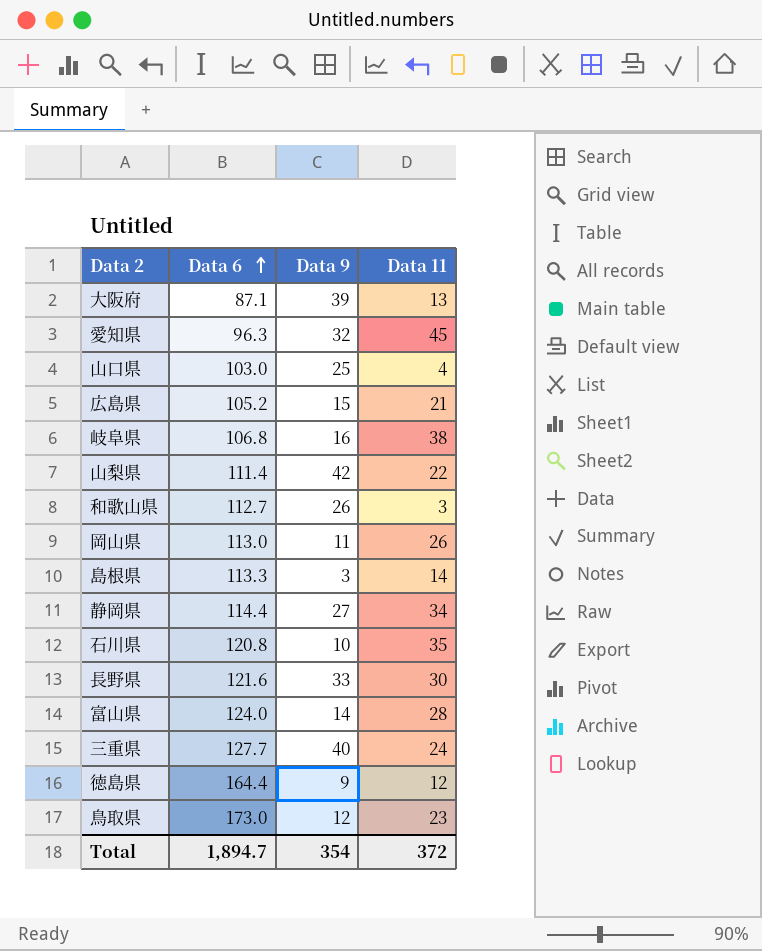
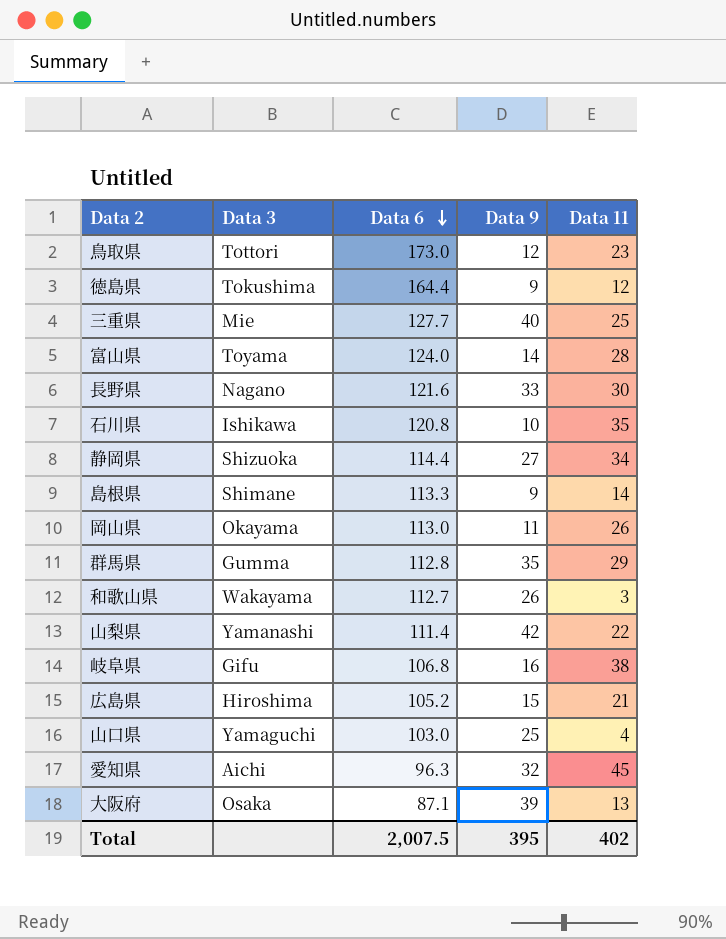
row order: Data 6 ascending -> Data 6 descending
column Data 3 | position: none -> 2
三重県 | Data 11: 24 -> 25
島根県 | Data 9: 3 -> 9
row 群馬県: none -> Gumma | 112.8 | 35 | 29
Total | Data 6: 1,894.7 -> 2,007.5
Total | Data 9: 354 -> 395
Total | Data 11: 372 -> 402

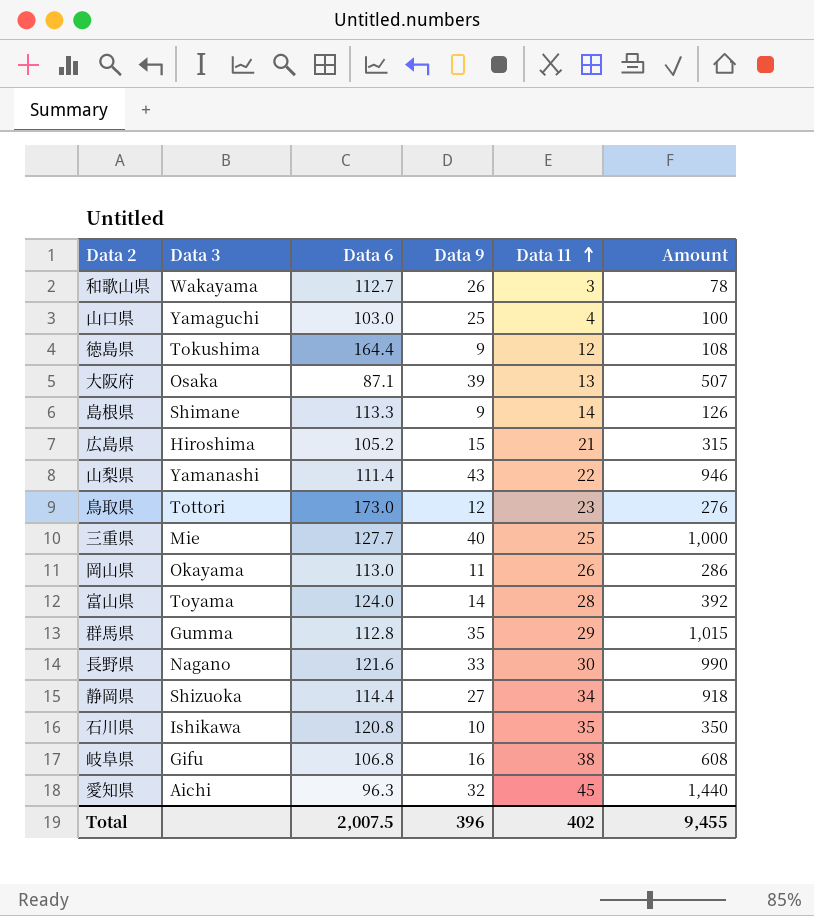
row order: Data 6 descending -> Data 11 ascending
column Amount | formula: none -> [Data 9] * [Data 11]
山梨県 | Data 9: 42 -> 43
Total | Data 9: 395 -> 396

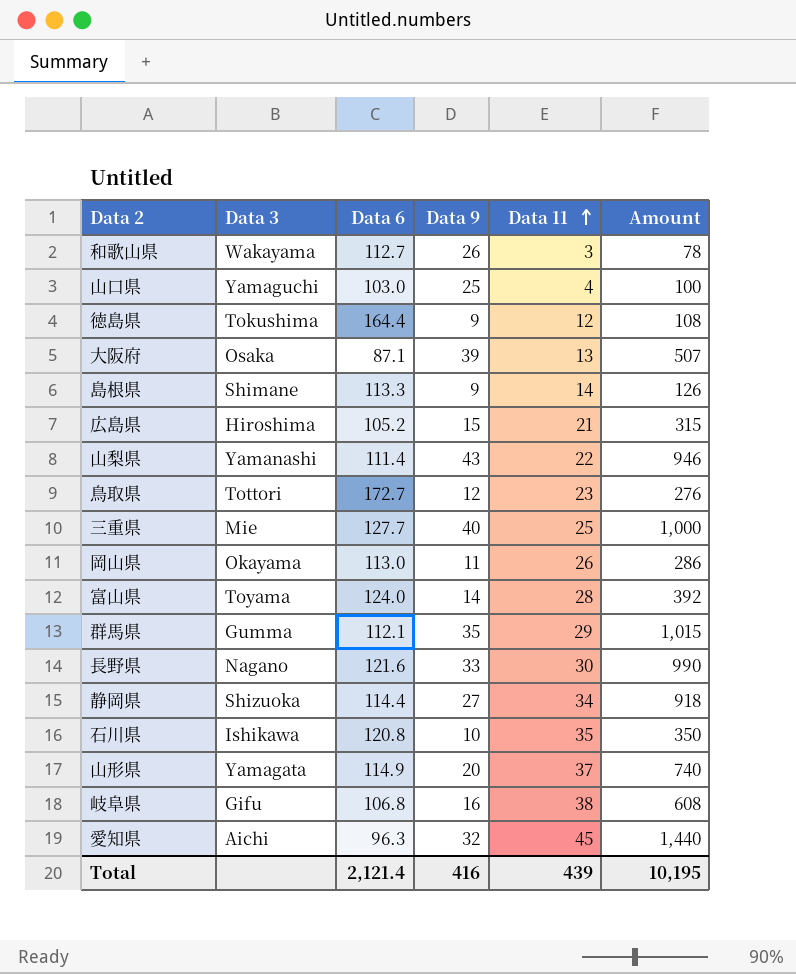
鳥取県 | Data 6: 173.0 -> 172.7
群馬県 | Data 6: 112.8 -> 112.1
row 山形県: none -> Yamagata | 114.9 | 20 | 37 | 740
Total | Data 6: 2,007.5 -> 2,121.4
Total | Data 9: 396 -> 416
Total | Data 11: 402 -> 439
Total | Amount: 9,455 -> 10,195

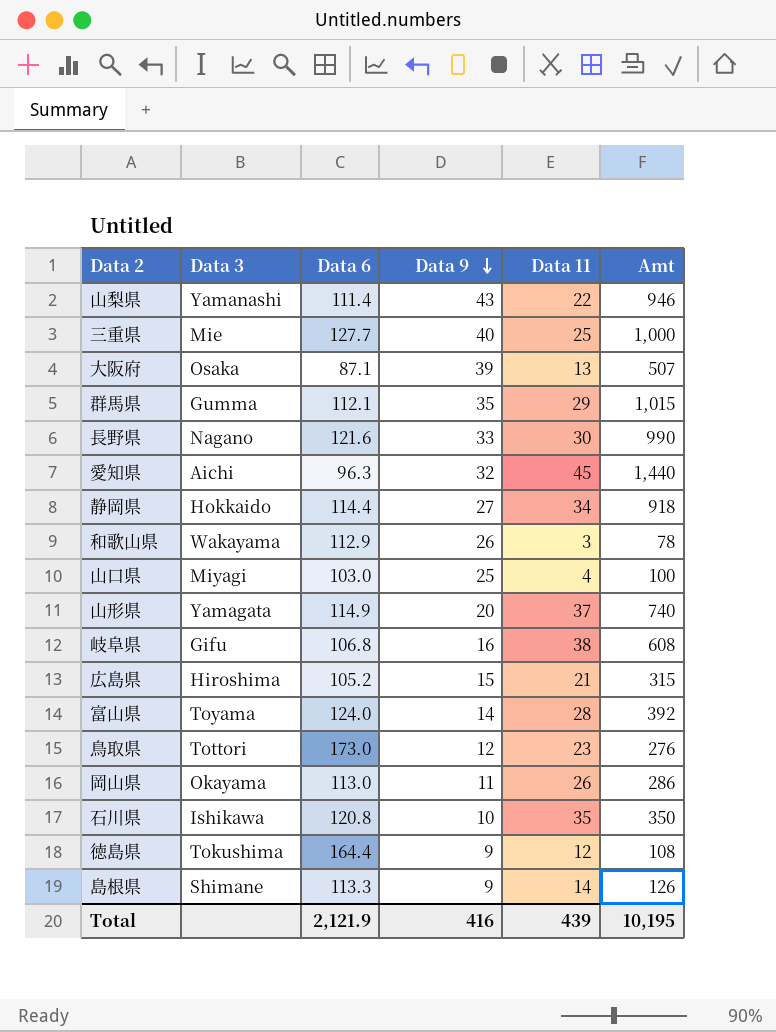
row order: Data 11 ascending -> Data 9 descending
column name: Amount -> Amt
静岡県 | Data 3: Shizuoka -> Hokkaido
和歌山県 | Data 6: 112.7 -> 112.9
山口県 | Data 3: Yamaguchi -> Miyagi
鳥取県 | Data 6: 172.7 -> 173.0
Total | Data 6: 2,121.4 -> 2,121.9

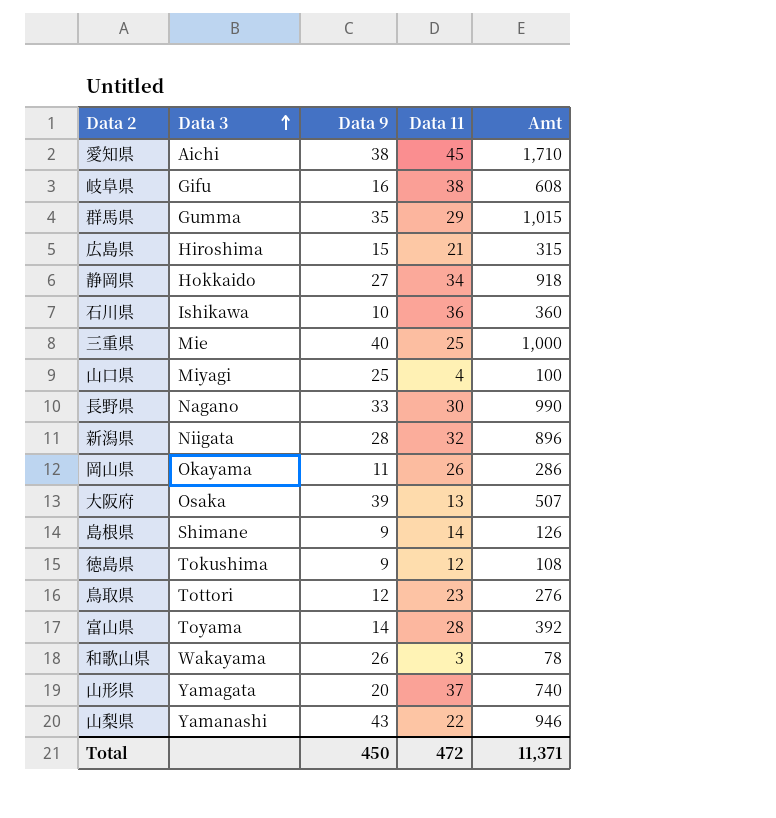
row order: Data 9 descending -> Data 3 ascending
column Data 6 | position: 3 -> none
愛知県 | Data 9: 32 -> 38
愛知県 | Amt: 1,440 -> 1,710
石川県 | Data 11: 35 -> 36
石川県 | Amt: 350 -> 360
row 新潟県: none -> Niigata | 28 | 32 | 896
Total | Data 9: 416 -> 450
Total | Data 11: 439 -> 472
Total | Amt: 10,195 -> 11,371

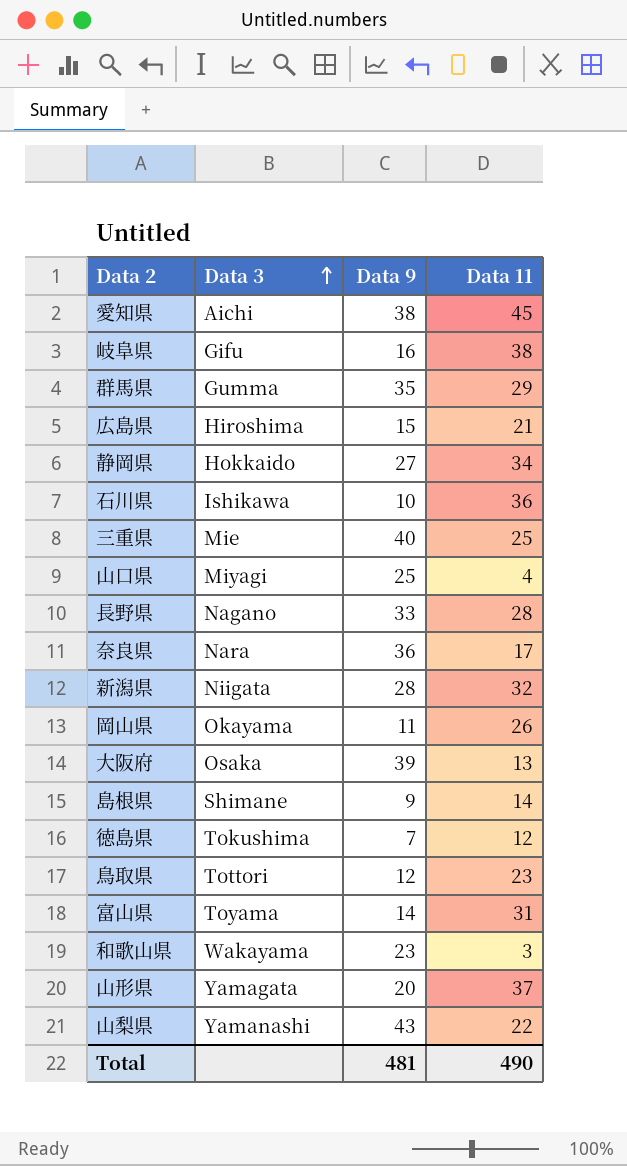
column Amt | formula: [Data 9] * [Data 11] -> none
長野県 | Data 11: 30 -> 28
row 奈良県: none -> Nara | 36 | 17
徳島県 | Data 9: 9 -> 7
富山県 | Data 11: 28 -> 31
和歌山県 | Data 9: 26 -> 23
Total | Data 9: 450 -> 481
Total | Data 11: 472 -> 490

